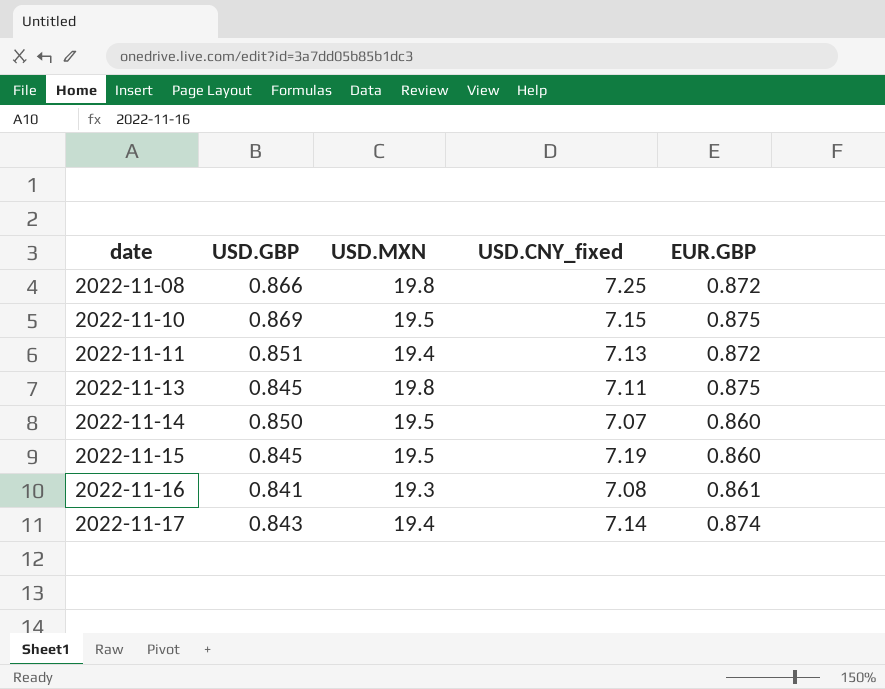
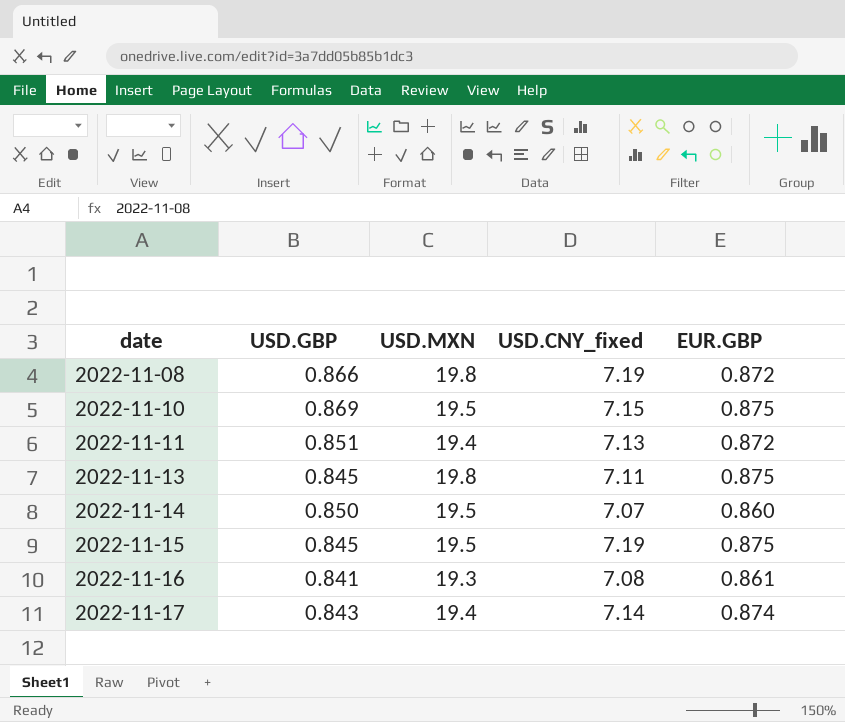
2022-11-08 | USD.CNY_fixed: 7.25 -> 7.19
2022-11-15 | EUR.GBP: 0.860 -> 0.875

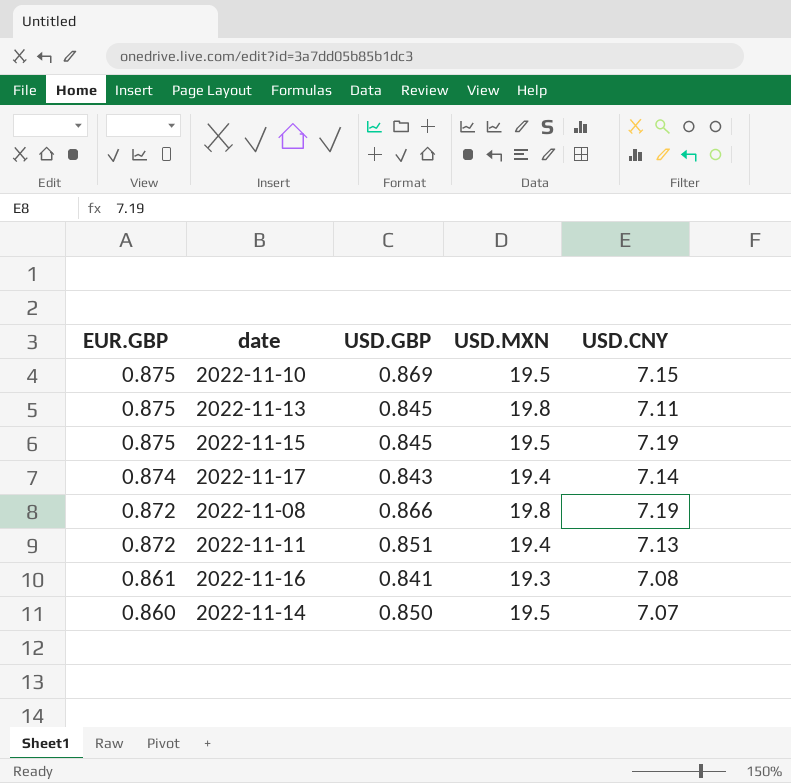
row order: date ascending -> EUR.GBP descending
column EUR.GBP | position: 5 -> 1
column name: USD.CNY_fixed -> USD.CNY

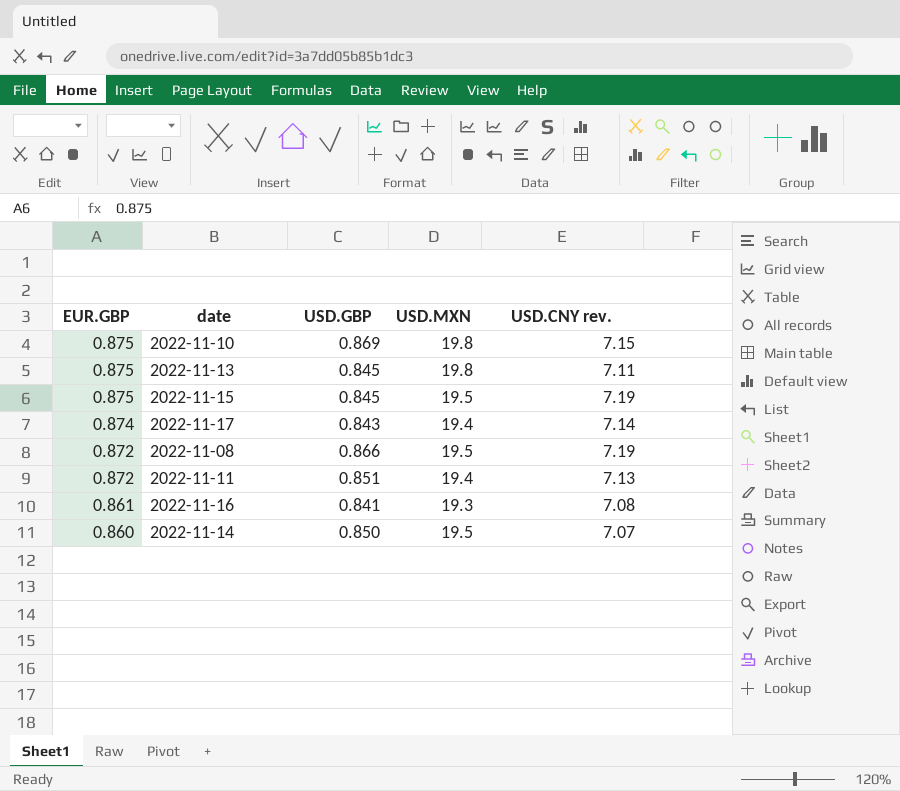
column name: USD.CNY -> USD.CNY rev.
2022-11-10 | USD.MXN: 19.5 -> 19.8
2022-11-08 | USD.MXN: 19.8 -> 19.5

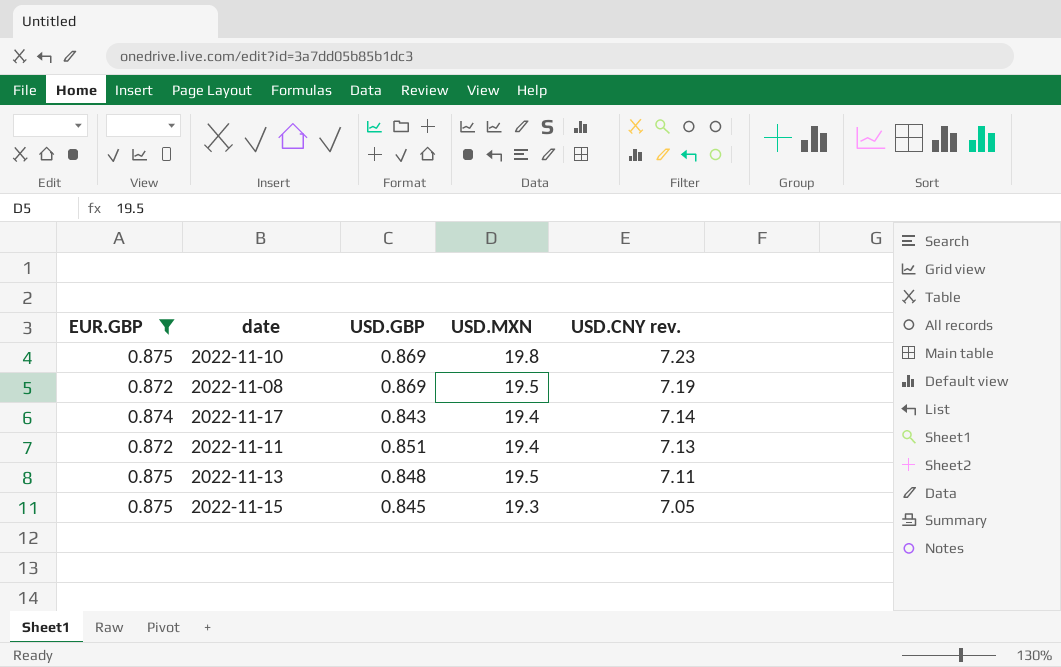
filter: none -> EUR.GBP >= 0.872
row order: EUR.GBP descending -> USD.CNY rev. descending
2022-11-10 | USD.CNY rev.: 7.15 -> 7.23
2022-11-08 | USD.GBP: 0.866 -> 0.869
2022-11-13 | USD.GBP: 0.845 -> 0.848
2022-11-13 | USD.MXN: 19.8 -> 19.5
2022-11-15 | USD.MXN: 19.5 -> 19.3
2022-11-15 | USD.CNY rev.: 7.19 -> 7.05

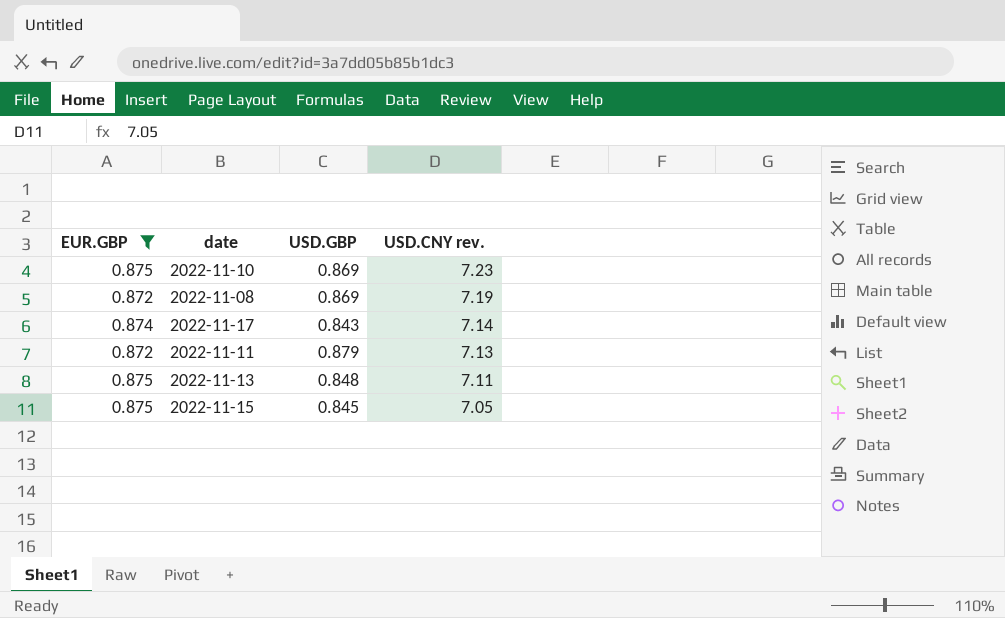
column USD.MXN | position: 4 -> none
2022-11-11 | USD.GBP: 0.851 -> 0.879

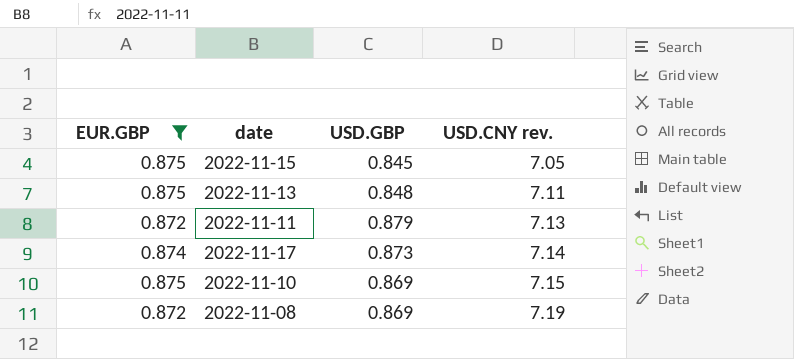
row order: USD.CNY rev. descending -> USD.CNY rev. ascending
2022-11-17 | USD.GBP: 0.843 -> 0.873
2022-11-10 | USD.CNY rev.: 7.23 -> 7.15

